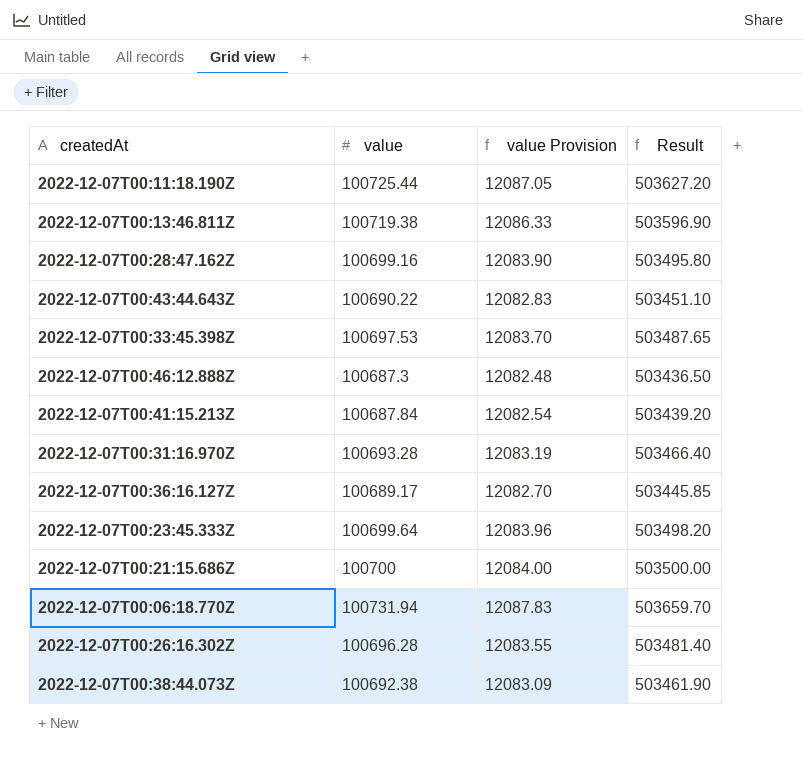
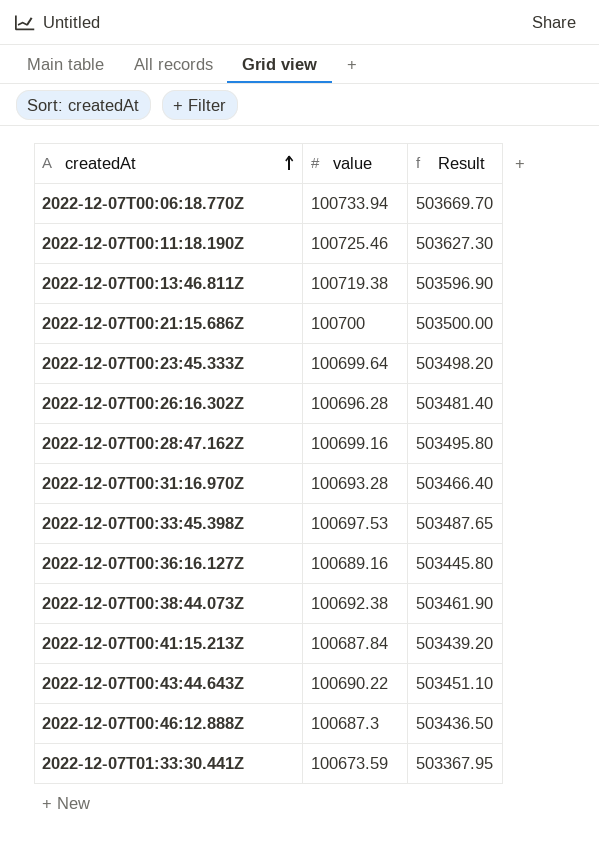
row order: none -> createdAt ascending
column value Provision | formula: [value] * 0.12 -> none
2022-12-07T00:06:18.770Z | value: 100731.94 -> 100733.94
2022-12-07T00:06:18.770Z | Result: 503659.70 -> 503669.70
2022-12-07T00:11:18.190Z | value: 100725.44 -> 100725.46
2022-12-07T00:11:18.190Z | Result: 503627.20 -> 503627.30
2022-12-07T00:36:16.127Z | value: 100689.17 -> 100689.16
2022-12-07T00:36:16.127Z | Result: 503445.85 -> 503445.80
row 2022-12-07T01:33:30.441Z: none -> 100673.59 | 503367.95

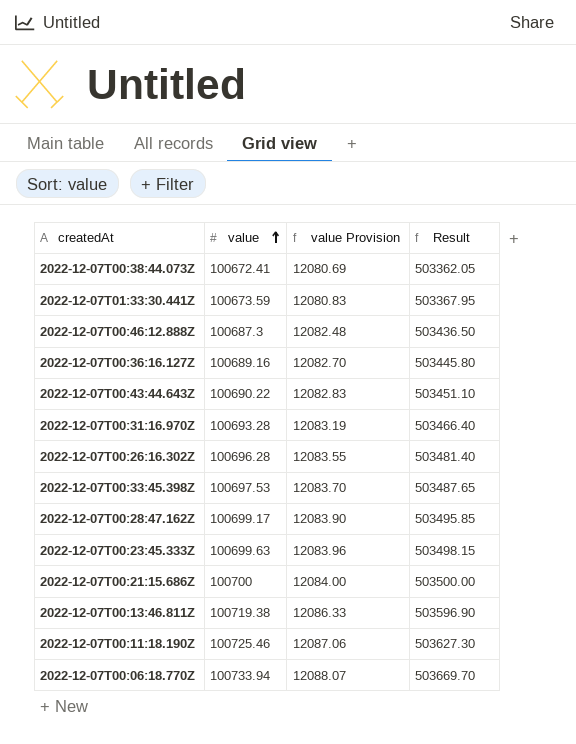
row order: createdAt ascending -> value ascending
column value Provision | formula: none -> [value] * 0.12
row 2022-12-07T00:41:15.213Z: 100687.84 | 503439.20 -> none
2022-12-07T00:38:44.073Z | value: 100692.38 -> 100672.41
2022-12-07T00:38:44.073Z | Result: 503461.90 -> 503362.05
2022-12-07T00:28:47.162Z | value: 100699.16 -> 100699.17
2022-12-07T00:28:47.162Z | Result: 503495.80 -> 503495.85
2022-12-07T00:23:45.333Z | value: 100699.64 -> 100699.63
2022-12-07T00:23:45.333Z | Result: 503498.20 -> 503498.15

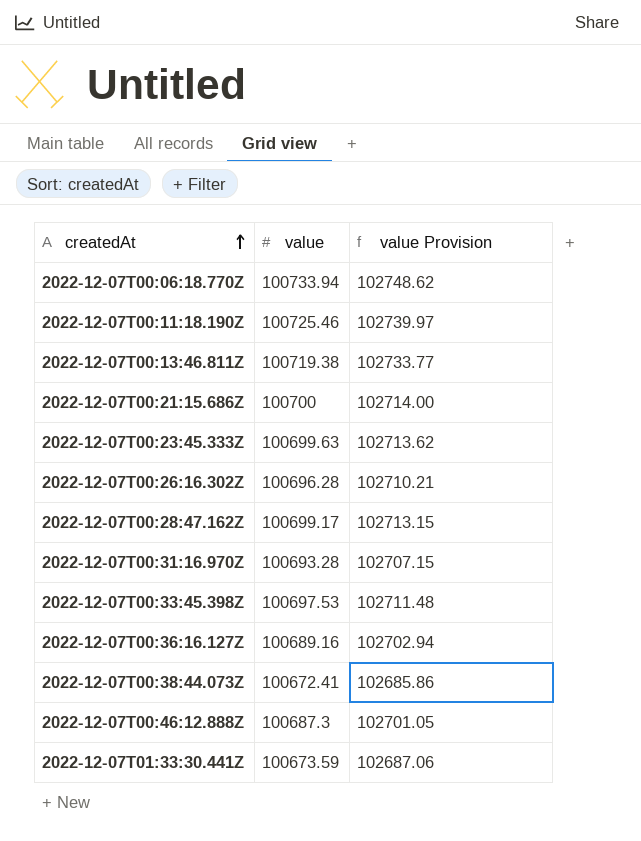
row order: value ascending -> createdAt ascending
column Result | formula: [value] * 5 -> none
column value Provision | formula: [value] * 0.12 -> [value] * 1.02
row 2022-12-07T00:43:44.643Z: 100690.22 | 12082.83 | 503451.10 -> none

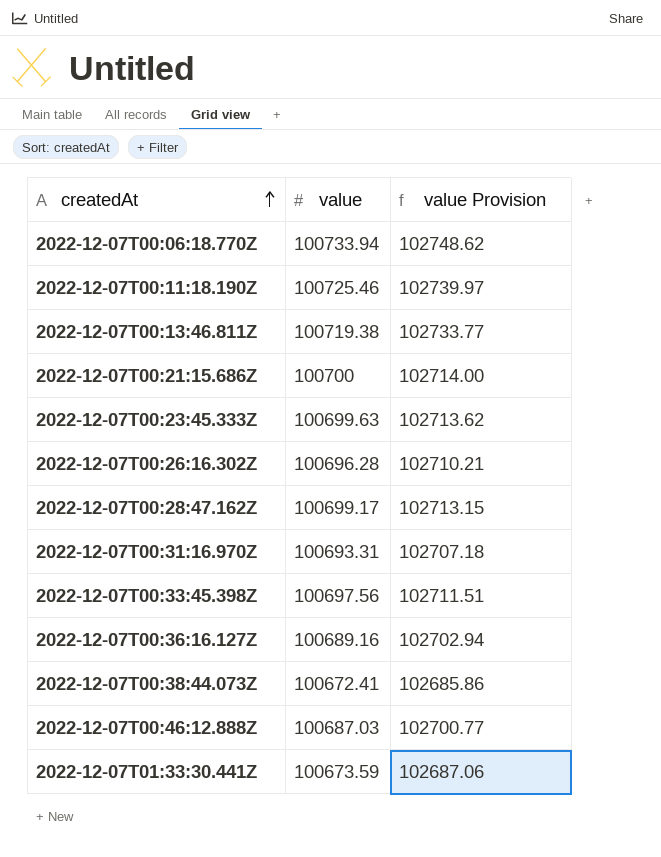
2022-12-07T00:31:16.970Z | value: 100693.28 -> 100693.31
2022-12-07T00:31:16.970Z | value Provision: 102707.15 -> 102707.18
2022-12-07T00:33:45.398Z | value: 100697.53 -> 100697.56
2022-12-07T00:33:45.398Z | value Provision: 102711.48 -> 102711.51
2022-12-07T00:46:12.888Z | value: 100687.3 -> 100687.03
2022-12-07T00:46:12.888Z | value Provision: 102701.05 -> 102700.77

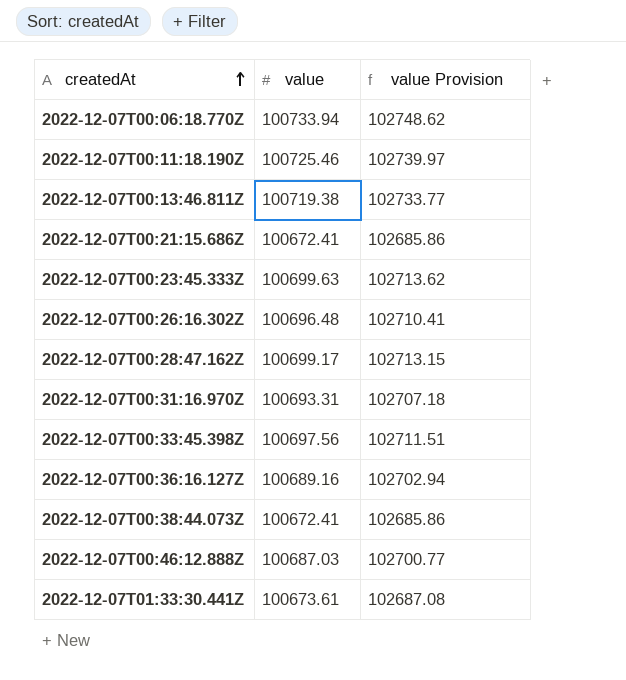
2022-12-07T00:21:15.686Z | value: 100700 -> 100672.41
2022-12-07T00:21:15.686Z | value Provision: 102714.00 -> 102685.86
2022-12-07T00:26:16.302Z | value: 100696.28 -> 100696.48
2022-12-07T00:26:16.302Z | value Provision: 102710.21 -> 102710.41
2022-12-07T01:33:30.441Z | value: 100673.59 -> 100673.61
2022-12-07T01:33:30.441Z | value Provision: 102687.06 -> 102687.08

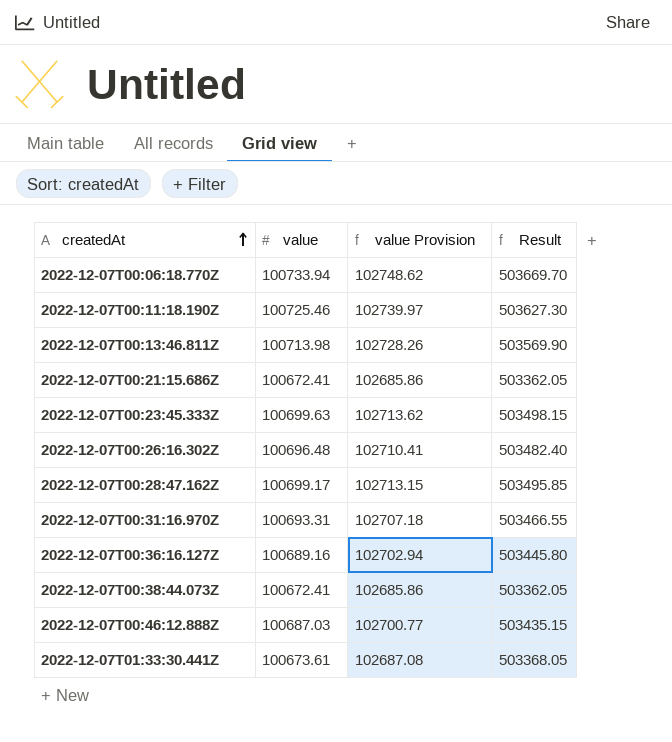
column Result | formula: none -> [value] * 5
row 2022-12-07T00:33:45.398Z: 100697.56 | 102711.51 -> none
2022-12-07T00:13:46.811Z | value: 100719.38 -> 100713.98
2022-12-07T00:13:46.811Z | value Provision: 102733.77 -> 102728.26

